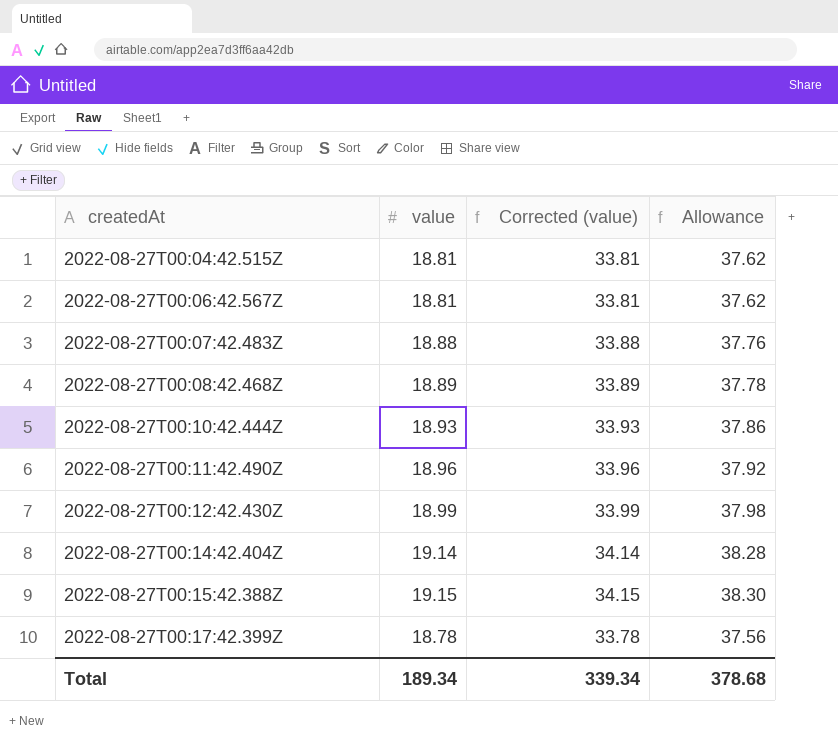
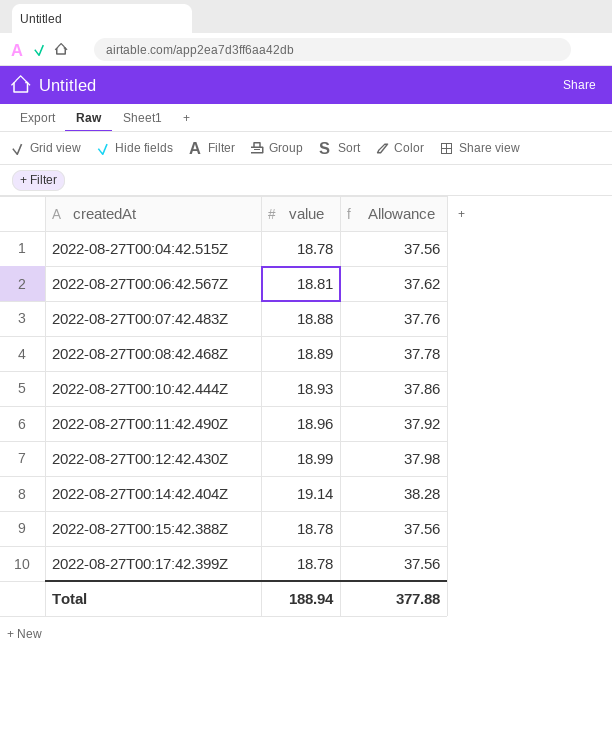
column Corrected (value) | formula: [value] + 15 -> none
2022-08-27T00:04:42.515Z | value: 18.81 -> 18.78
2022-08-27T00:04:42.515Z | Allowance: 37.62 -> 37.56
2022-08-27T00:15:42.388Z | value: 19.15 -> 18.78
2022-08-27T00:15:42.388Z | Allowance: 38.30 -> 37.56
Total | value: 189.34 -> 188.94
Total | Allowance: 378.68 -> 377.88

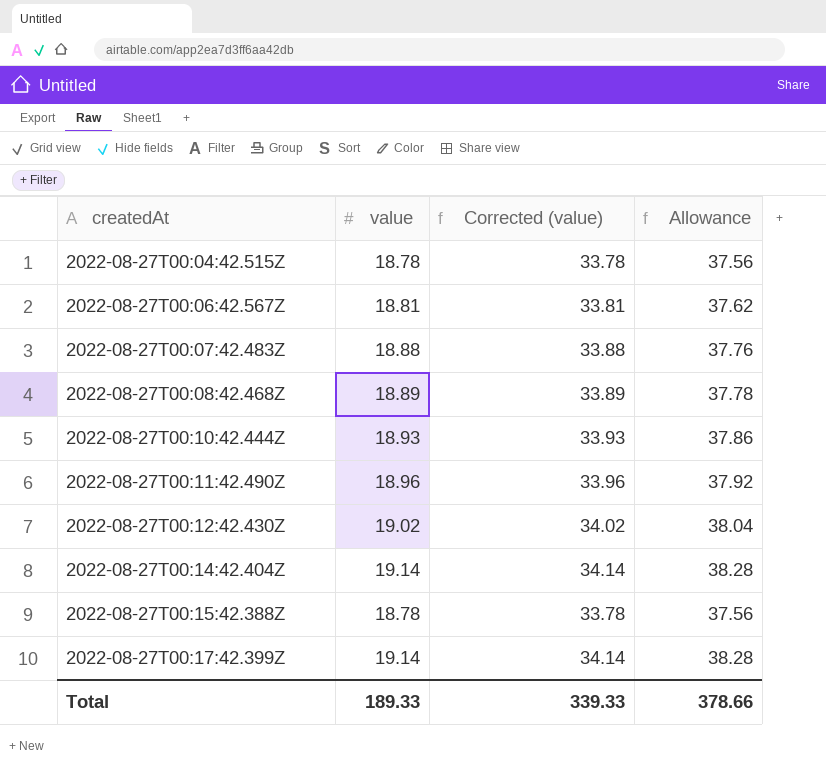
column Corrected (value) | formula: none -> [value] + 15
2022-08-27T00:12:42.430Z | value: 18.99 -> 19.02
2022-08-27T00:12:42.430Z | Allowance: 37.98 -> 38.04
2022-08-27T00:17:42.399Z | value: 18.78 -> 19.14
2022-08-27T00:17:42.399Z | Allowance: 37.56 -> 38.28
Total | value: 188.94 -> 189.33
Total | Allowance: 377.88 -> 378.66

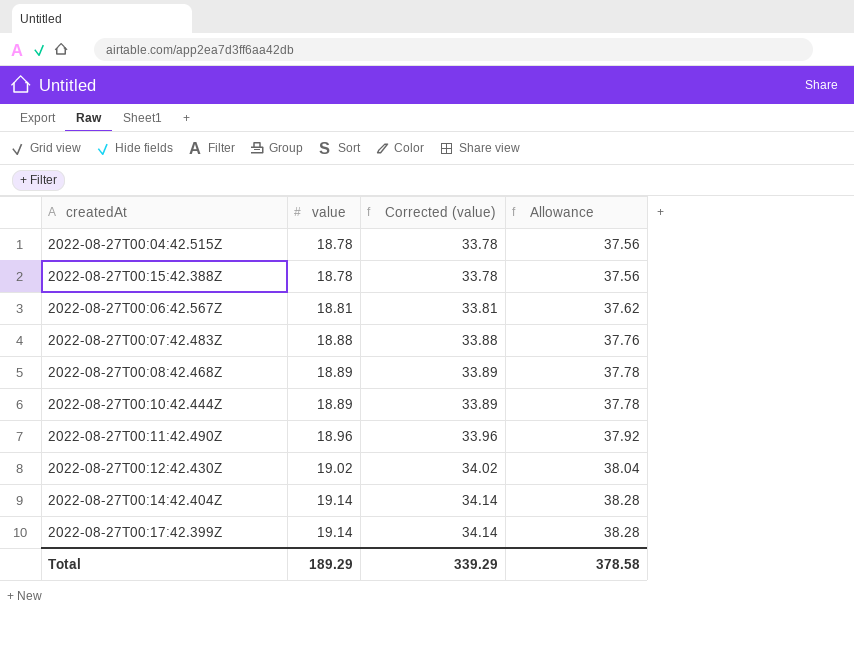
row order: createdAt ascending -> value ascending
2022-08-27T00:10:42.444Z | value: 18.93 -> 18.89
2022-08-27T00:10:42.444Z | Corrected (value): 33.93 -> 33.89
2022-08-27T00:10:42.444Z | Allowance: 37.86 -> 37.78
Total | value: 189.33 -> 189.29
Total | Corrected (value): 339.33 -> 339.29
Total | Allowance: 378.66 -> 378.58

